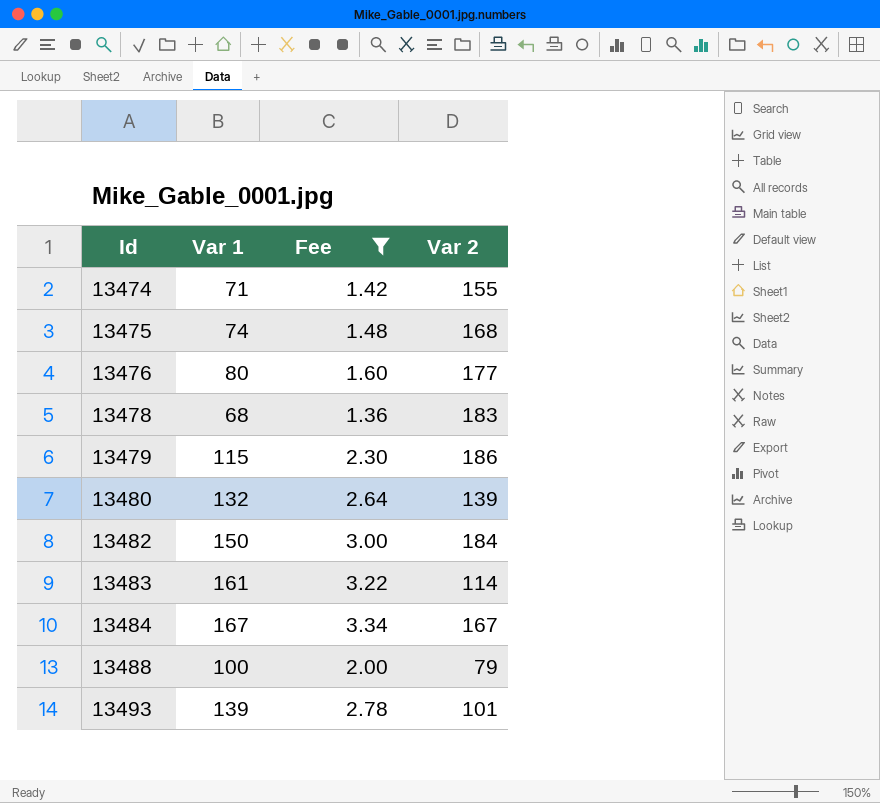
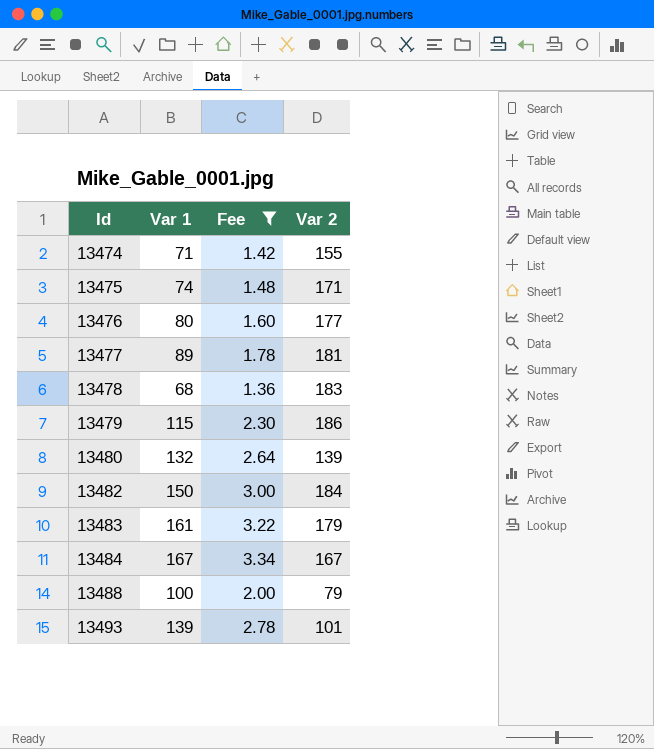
13475 | Var 2: 168 -> 171
row 13477: none -> 89 | 1.78 | 181
13483 | Var 2: 114 -> 179

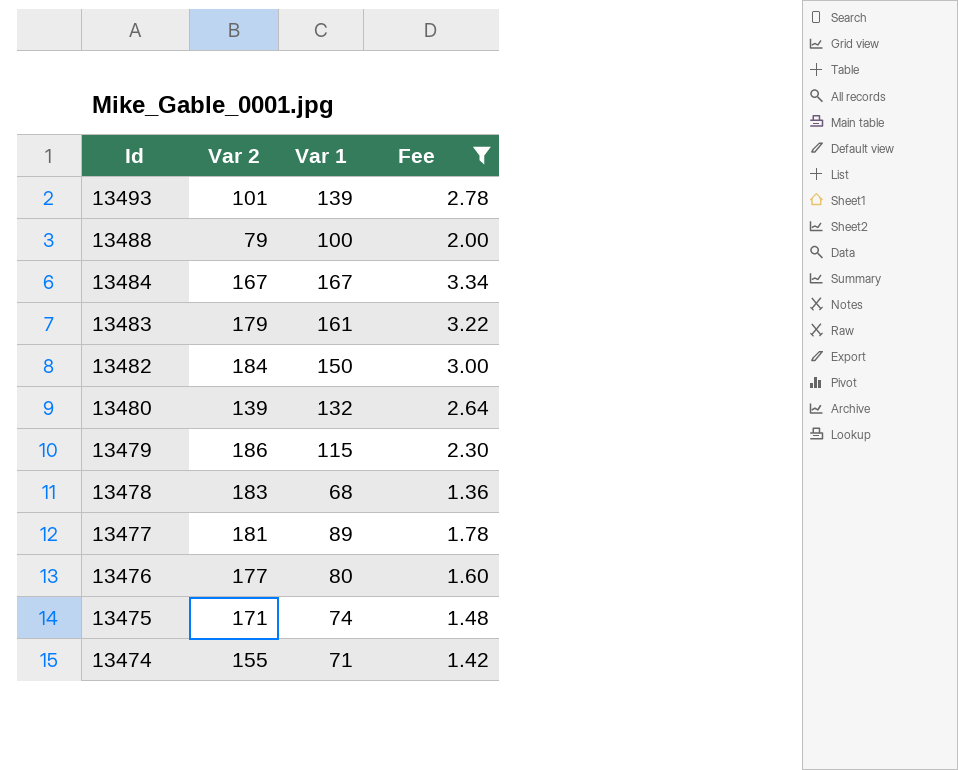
row order: Id ascending -> Id descending
column Var 2 | position: 4 -> 2

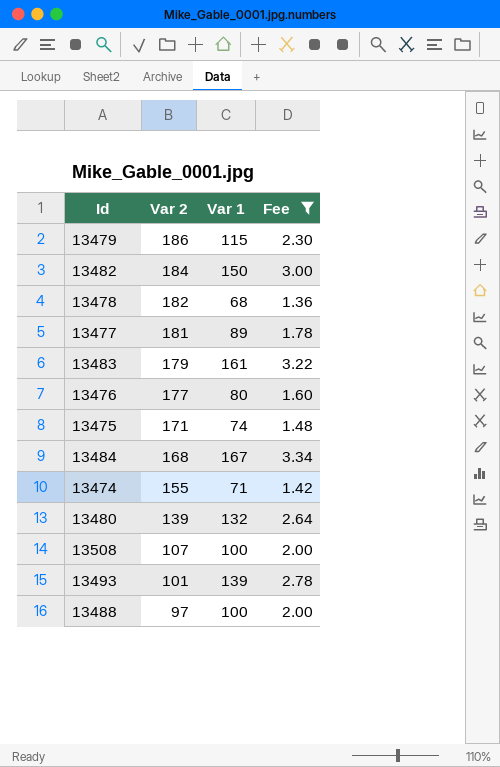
row order: Id descending -> Var 2 descending
13478 | Var 2: 183 -> 182
13484 | Var 2: 167 -> 168
row 13508: none -> 107 | 100 | 2.00
13488 | Var 2: 79 -> 97

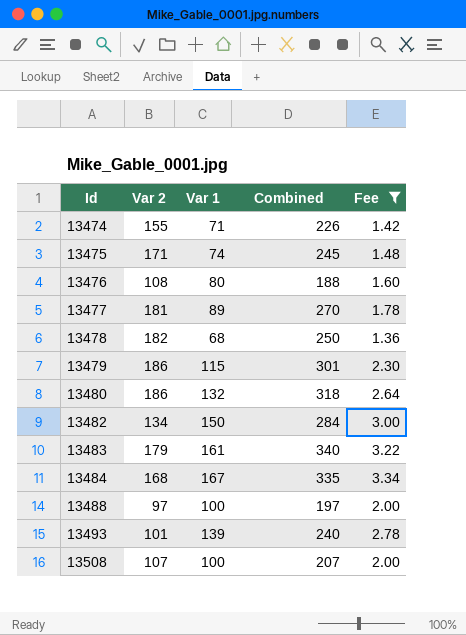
row order: Var 2 descending -> Id ascending
column Combined | formula: none -> [Var 2] + [Var 1]
13476 | Var 2: 177 -> 108
13480 | Var 2: 139 -> 186
13482 | Var 2: 184 -> 134

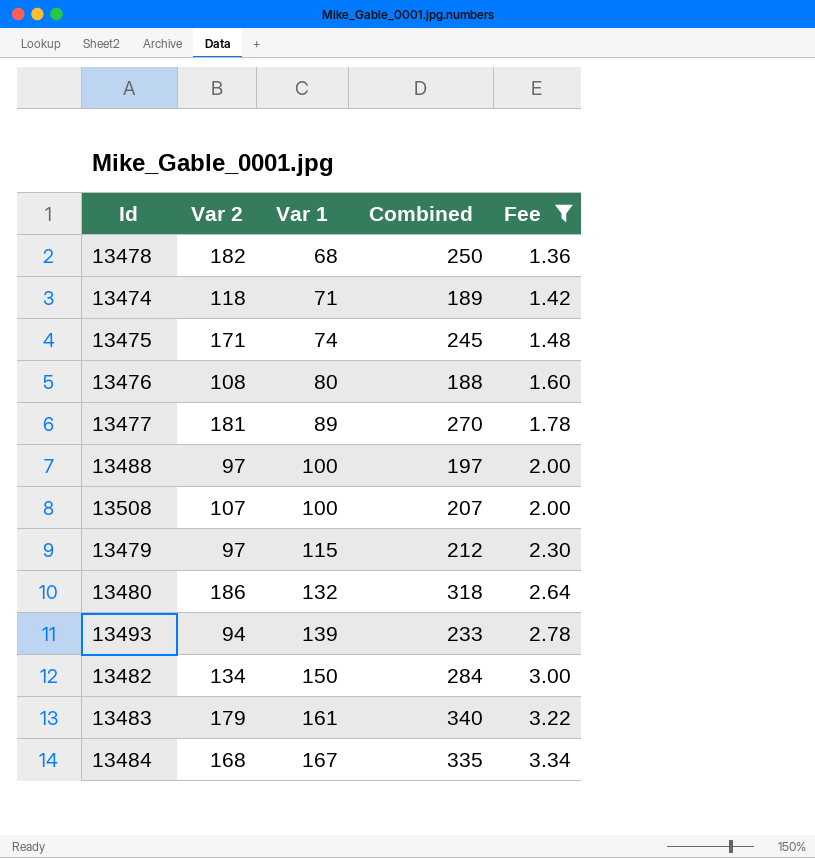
row order: Id ascending -> Var 1 ascending
13474 | Var 2: 155 -> 118
13474 | Combined: 226 -> 189
13479 | Var 2: 186 -> 97
13479 | Combined: 301 -> 212
13493 | Var 2: 101 -> 94
13493 | Combined: 240 -> 233

